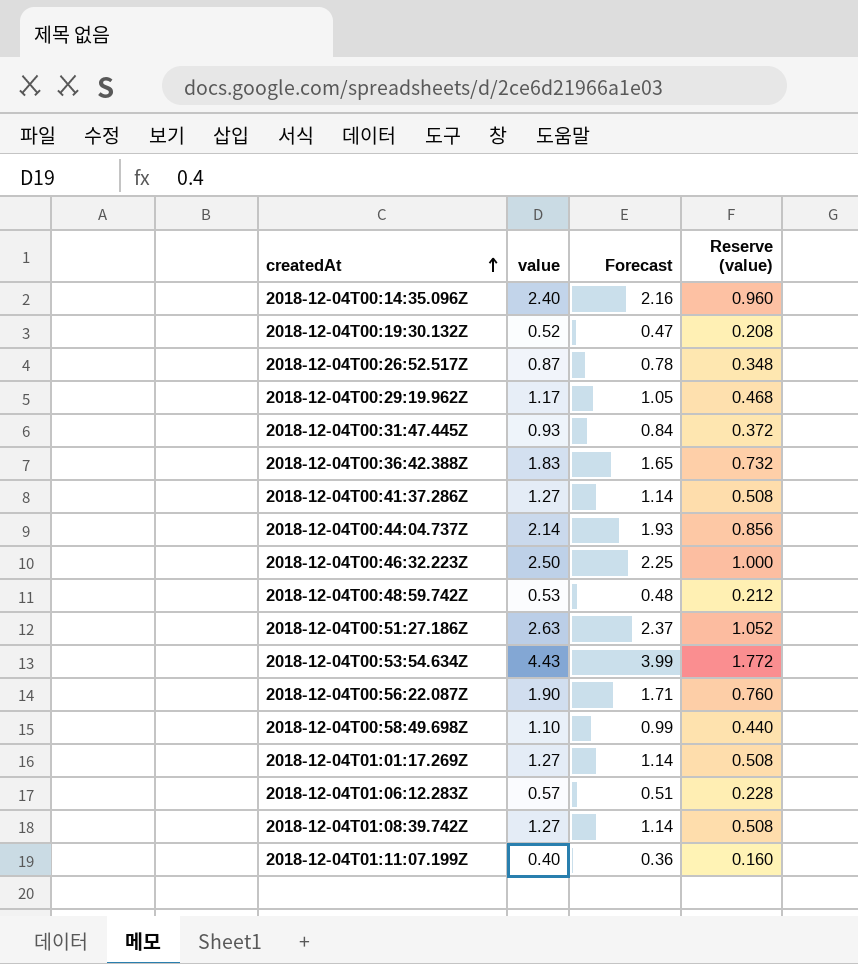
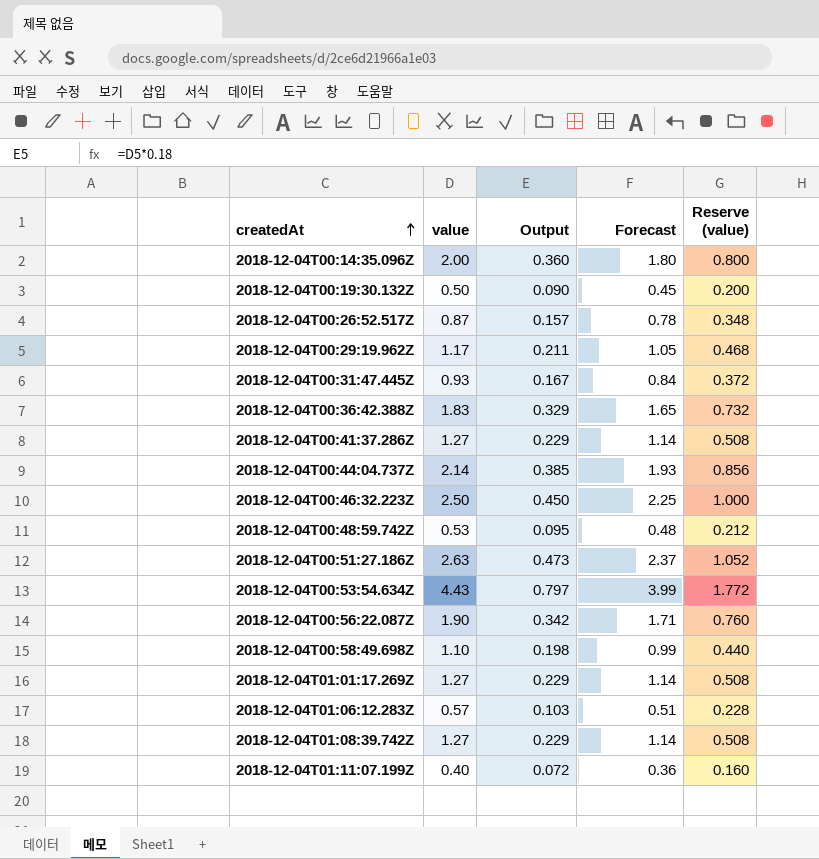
column Output | formula: none -> [value] * 0.18
2018-12-04T00:14:35.096Z | value: 2.40 -> 2.00
2018-12-04T00:14:35.096Z | Forecast: 2.16 -> 1.80
2018-12-04T00:14:35.096Z | Reserve (value): 0.960 -> 0.800
2018-12-04T00:19:30.132Z | value: 0.52 -> 0.50
2018-12-04T00:19:30.132Z | Forecast: 0.47 -> 0.45
2018-12-04T00:19:30.132Z | Reserve (value): 0.208 -> 0.200

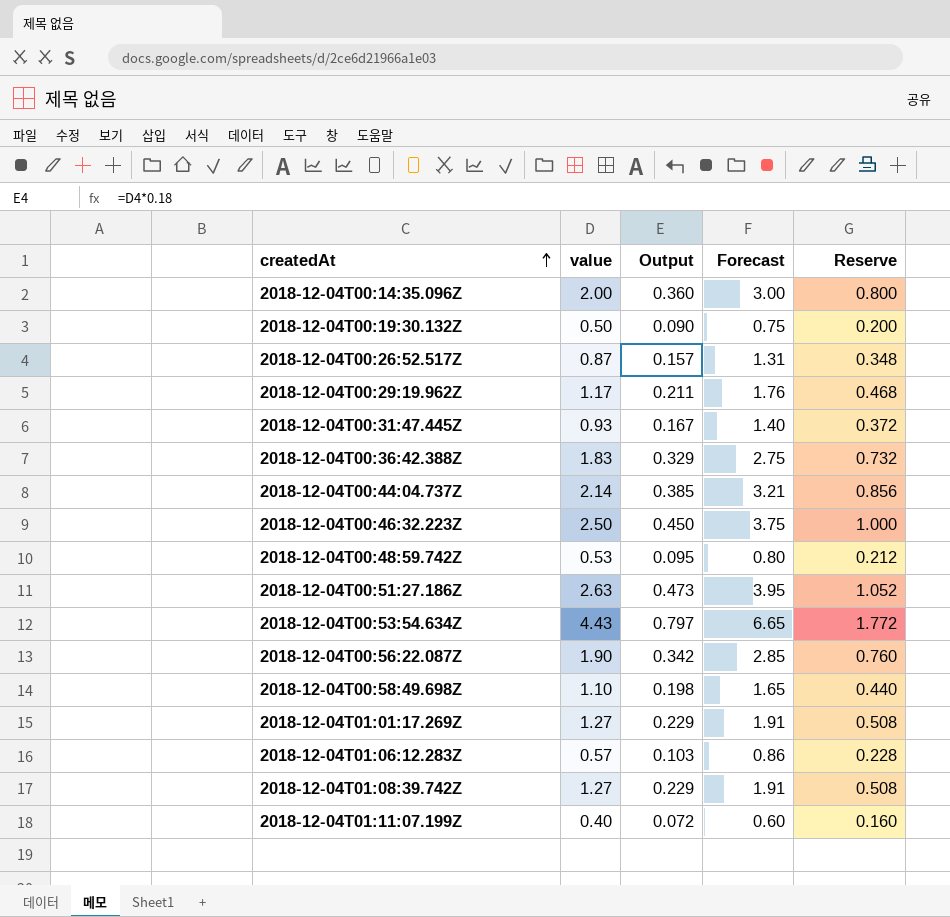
column Forecast | formula: [value] * 0.9 -> [value] * 1.5
column name: Reserve (value) -> Reserve
row 2018-12-04T00:41:37.286Z: 1.27 | 0.229 | 1.14 | 0.508 -> none

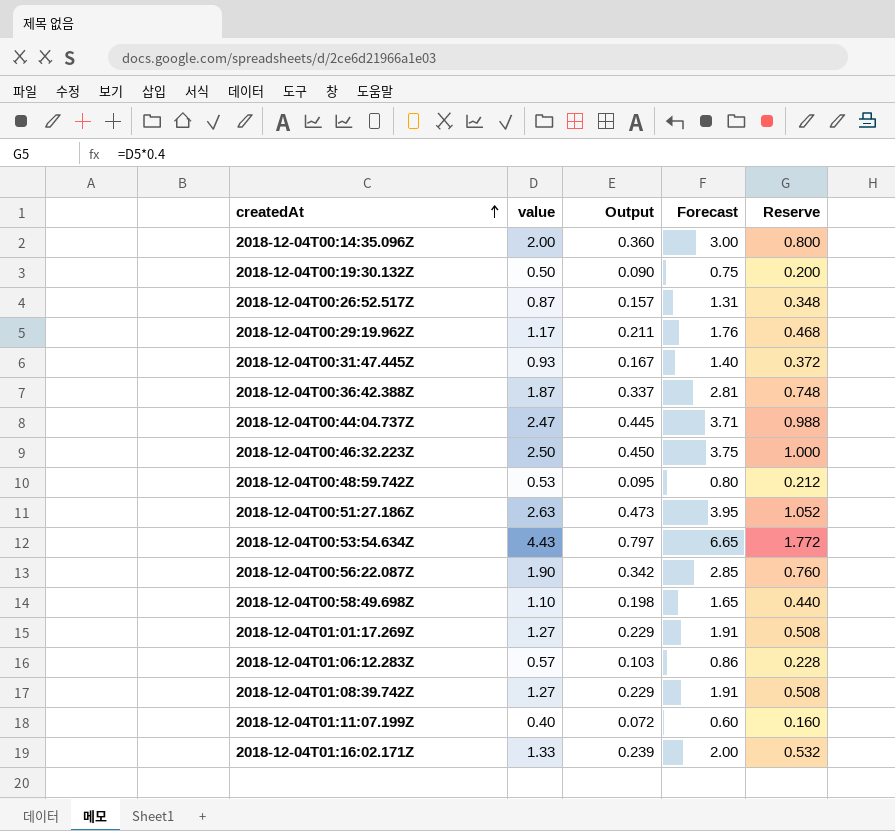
2018-12-04T00:36:42.388Z | value: 1.83 -> 1.87
2018-12-04T00:36:42.388Z | Output: 0.329 -> 0.337
2018-12-04T00:36:42.388Z | Forecast: 2.75 -> 2.81
2018-12-04T00:36:42.388Z | Reserve: 0.732 -> 0.748
2018-12-04T00:44:04.737Z | value: 2.14 -> 2.47
2018-12-04T00:44:04.737Z | Output: 0.385 -> 0.445
2018-12-04T00:44:04.737Z | Forecast: 3.21 -> 3.71
2018-12-04T00:44:04.737Z | Reserve: 0.856 -> 0.988
row 2018-12-04T01:16:02.171Z: none -> 1.33 | 0.239 | 2.00 | 0.532

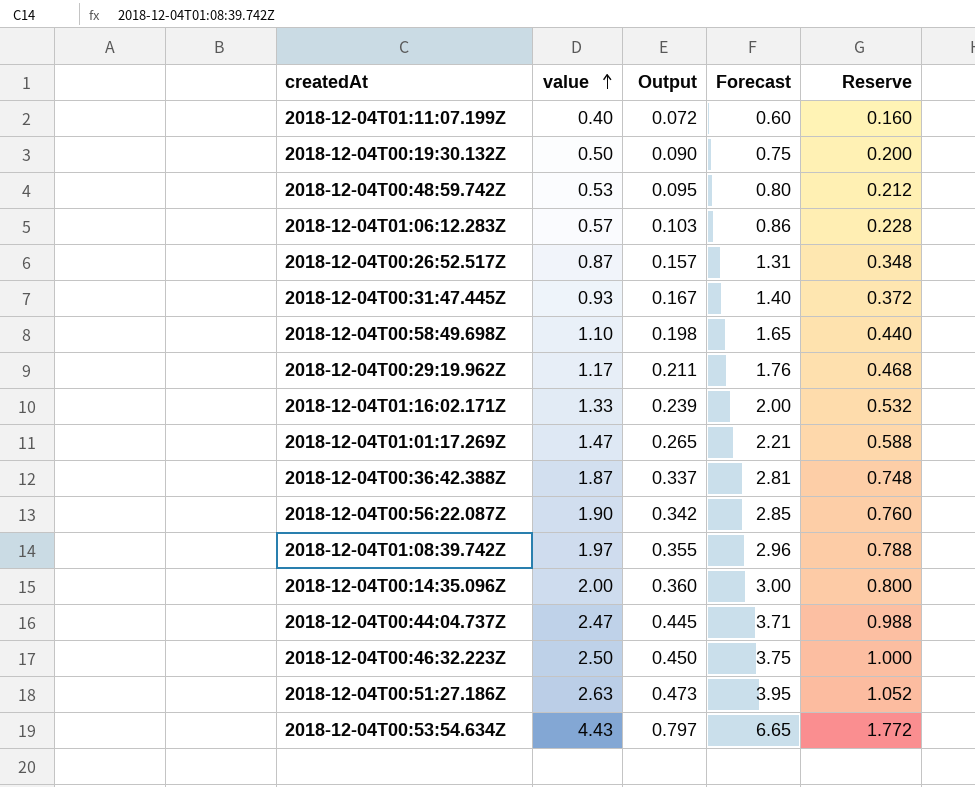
row order: createdAt ascending -> value ascending
2018-12-04T01:01:17.269Z | value: 1.27 -> 1.47
2018-12-04T01:01:17.269Z | Output: 0.229 -> 0.265
2018-12-04T01:01:17.269Z | Forecast: 1.91 -> 2.21
2018-12-04T01:01:17.269Z | Reserve: 0.508 -> 0.588
2018-12-04T01:08:39.742Z | value: 1.27 -> 1.97
2018-12-04T01:08:39.742Z | Output: 0.229 -> 0.355
2018-12-04T01:08:39.742Z | Forecast: 1.91 -> 2.96
2018-12-04T01:08:39.742Z | Reserve: 0.508 -> 0.788

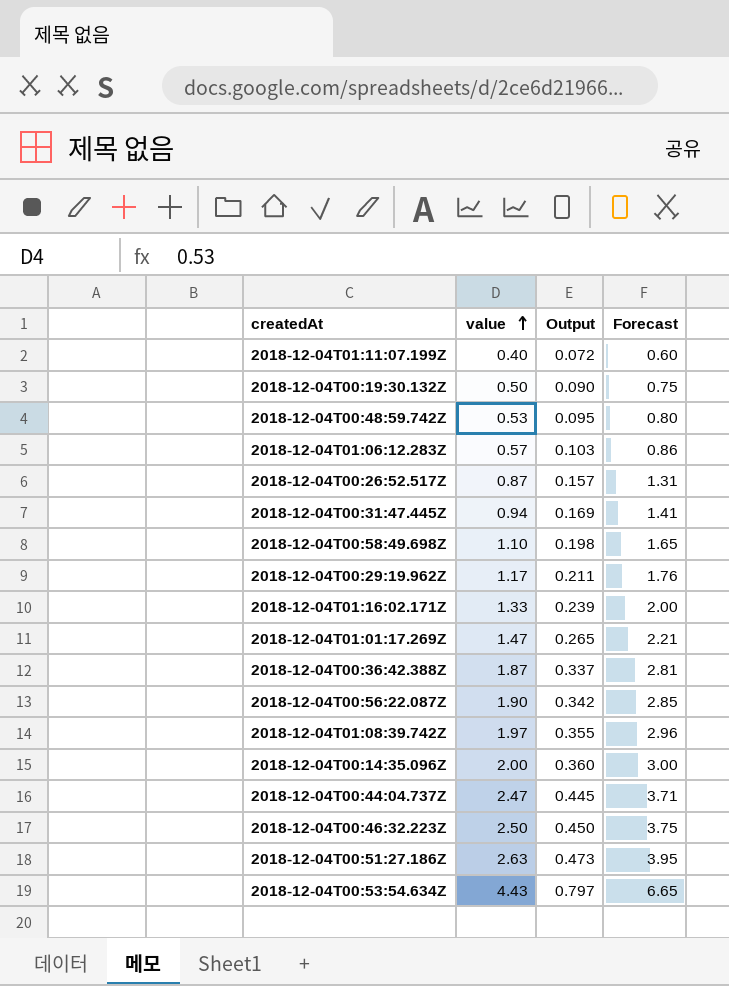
column Reserve | formula: [value] * 0.4 -> none
2018-12-04T00:31:47.445Z | value: 0.93 -> 0.94
2018-12-04T00:31:47.445Z | Output: 0.167 -> 0.169
2018-12-04T00:31:47.445Z | Forecast: 1.40 -> 1.41

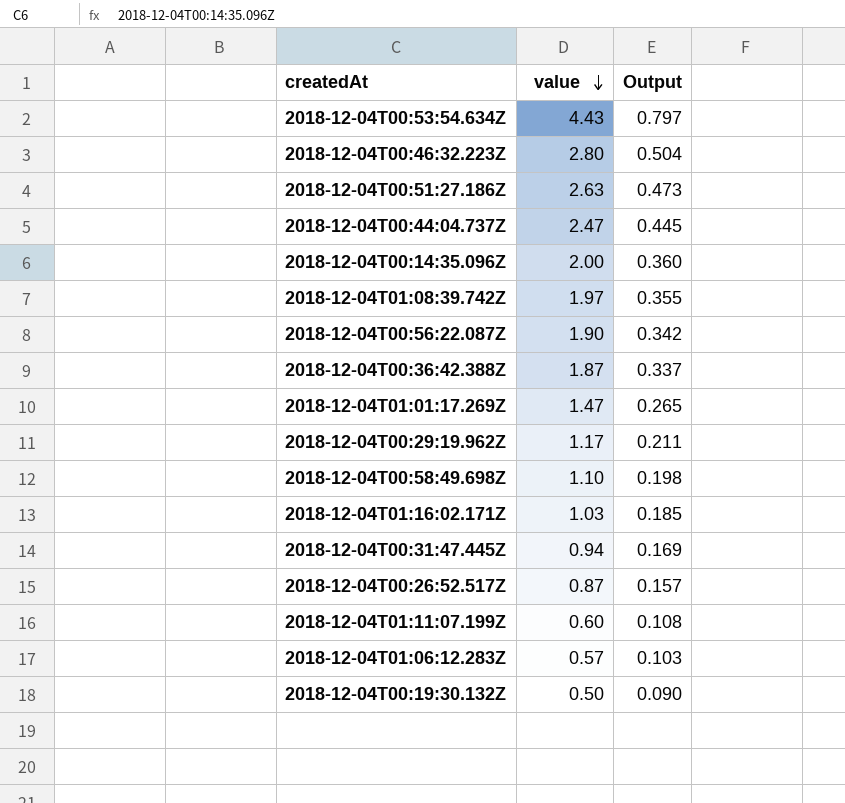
row order: value ascending -> value descending
column Forecast | formula: [value] * 1.5 -> none
row 2018-12-04T00:48:59.742Z: 0.53 | 0.095 | 0.80 -> none
2018-12-04T00:46:32.223Z | value: 2.50 -> 2.80
2018-12-04T00:46:32.223Z | Output: 0.450 -> 0.504
2018-12-04T01:16:02.171Z | value: 1.33 -> 1.03
2018-12-04T01:16:02.171Z | Output: 0.239 -> 0.185
2018-12-04T01:11:07.199Z | value: 0.40 -> 0.60
2018-12-04T01:11:07.199Z | Output: 0.072 -> 0.108

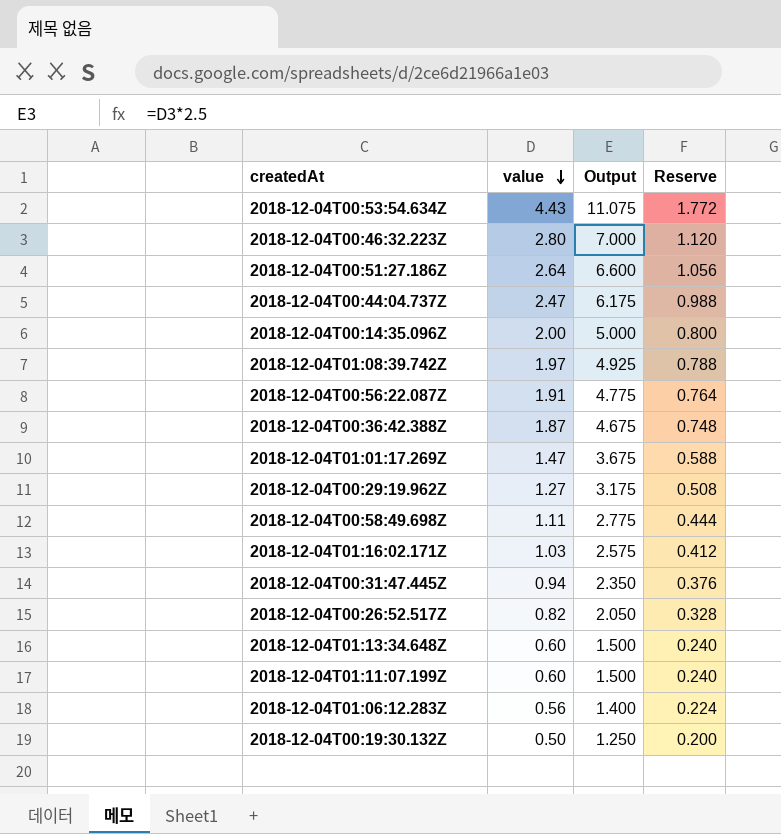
column Output | formula: [value] * 0.18 -> [value] * 2.5
column Reserve | formula: none -> [value] * 0.4
2018-12-04T00:51:27.186Z | value: 2.63 -> 2.64
2018-12-04T00:56:22.087Z | value: 1.90 -> 1.91
2018-12-04T00:29:19.962Z | value: 1.17 -> 1.27
2018-12-04T00:58:49.698Z | value: 1.10 -> 1.11
2018-12-04T00:26:52.517Z | value: 0.87 -> 0.82
row 2018-12-04T01:13:34.648Z: none -> 0.60 | 1.500 | 0.240
2018-12-04T01:06:12.283Z | value: 0.57 -> 0.56

